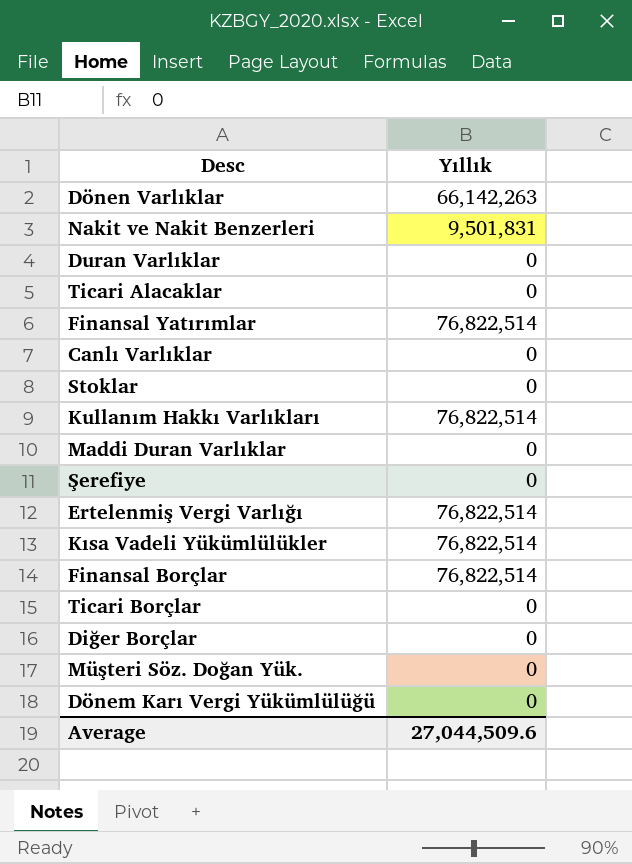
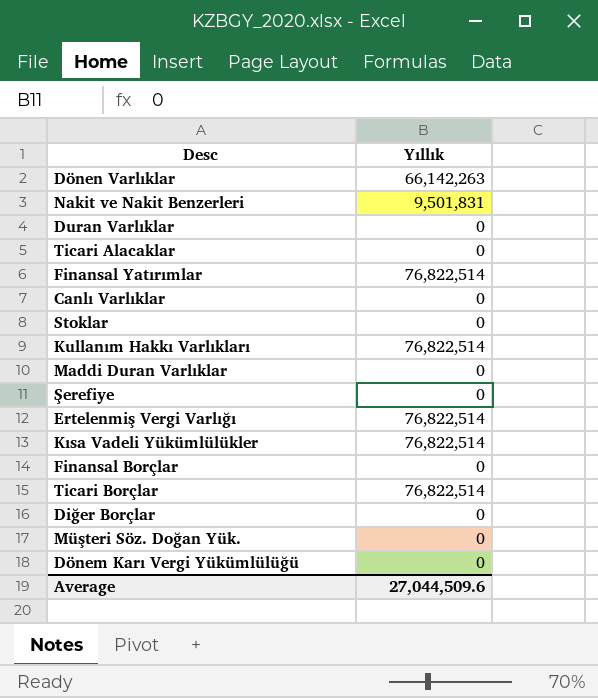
Finansal Borçlar | Yıllık: 76,822,514 -> 0
Ticari Borçlar | Yıllık: 0 -> 76,822,514

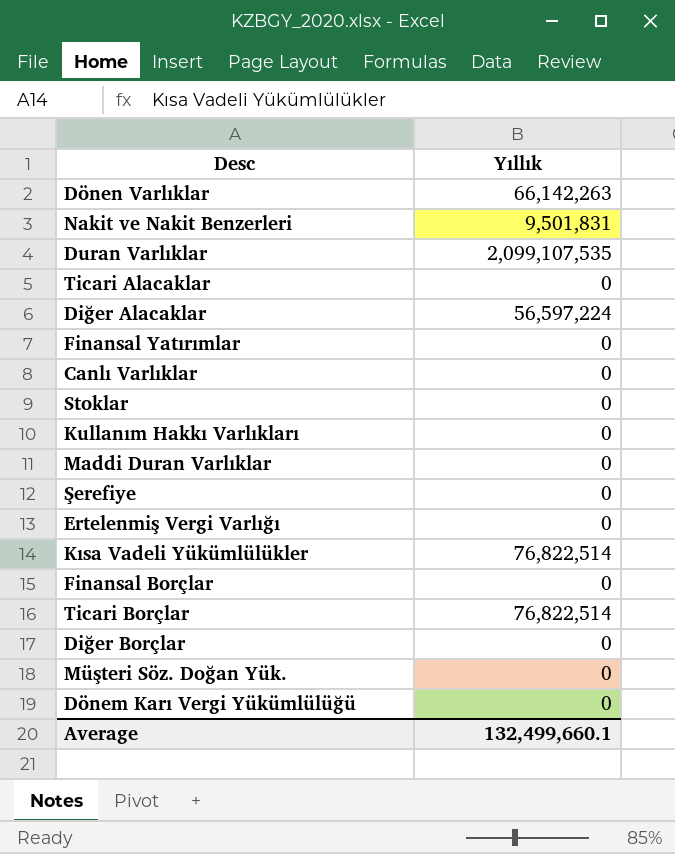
Duran Varlıklar | Yıllık: 0 -> 2,099,107,535
row Diğer Alacaklar: none -> 56,597,224
Finansal Yatırımlar | Yıllık: 76,822,514 -> 0
Kullanım Hakkı Varlıkları | Yıllık: 76,822,514 -> 0
Ertelenmiş Vergi Varlığı | Yıllık: 76,822,514 -> 0
Average | Yıllık: 27,044,509.6 -> 132,499,660.1

